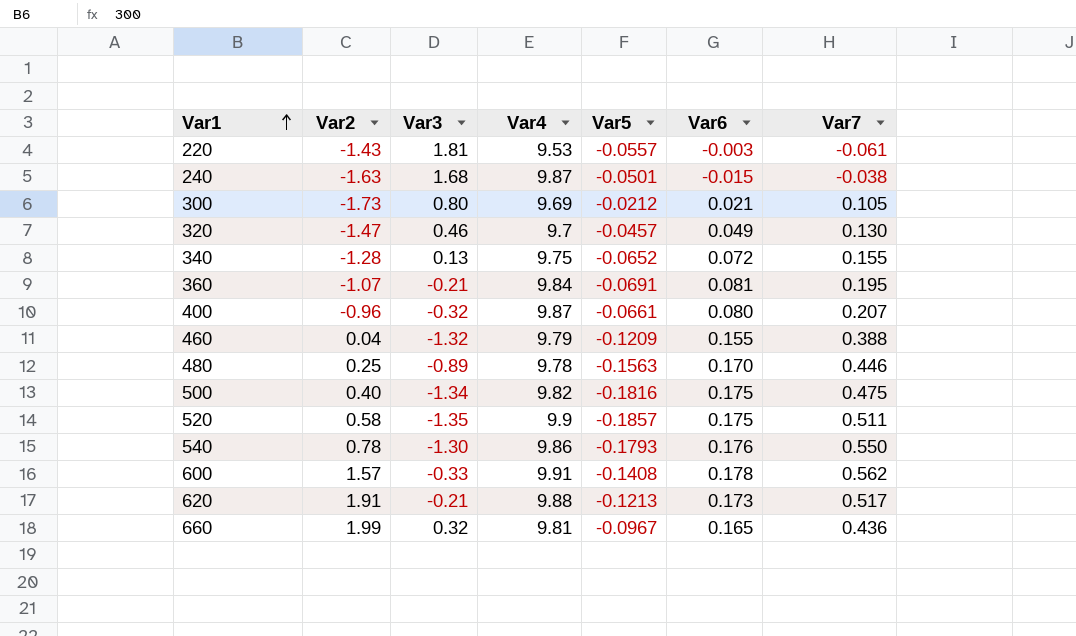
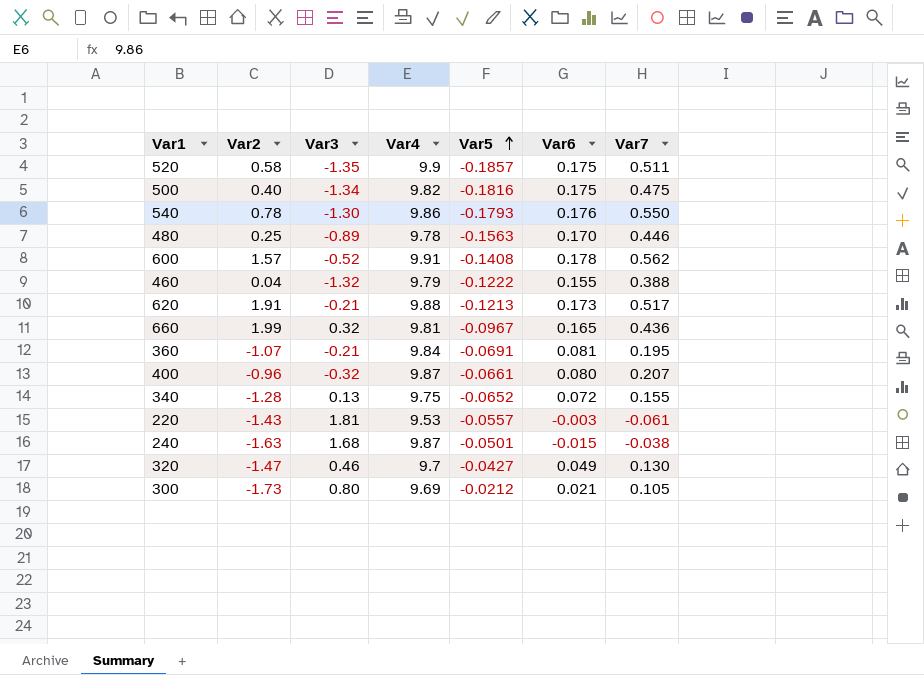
row order: Var1 ascending -> Var5 ascending
600 | Var3: -0.33 -> -0.52
460 | Var5: -0.1209 -> -0.1222
320 | Var5: -0.0457 -> -0.0427

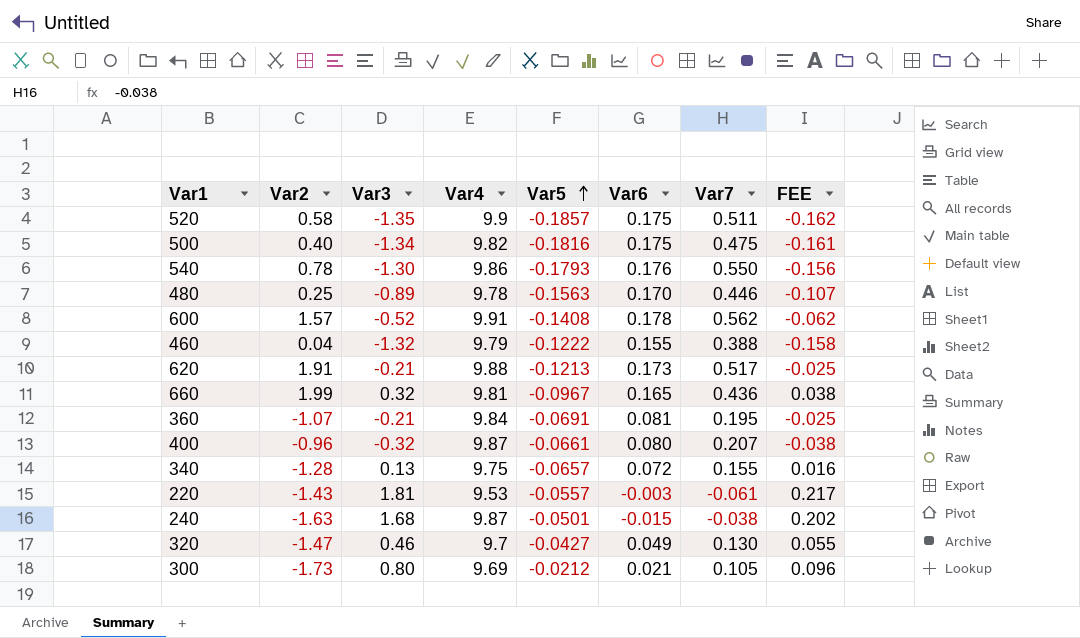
column FEE | formula: none -> [Var3] * 0.12
340 | Var5: -0.0652 -> -0.0657

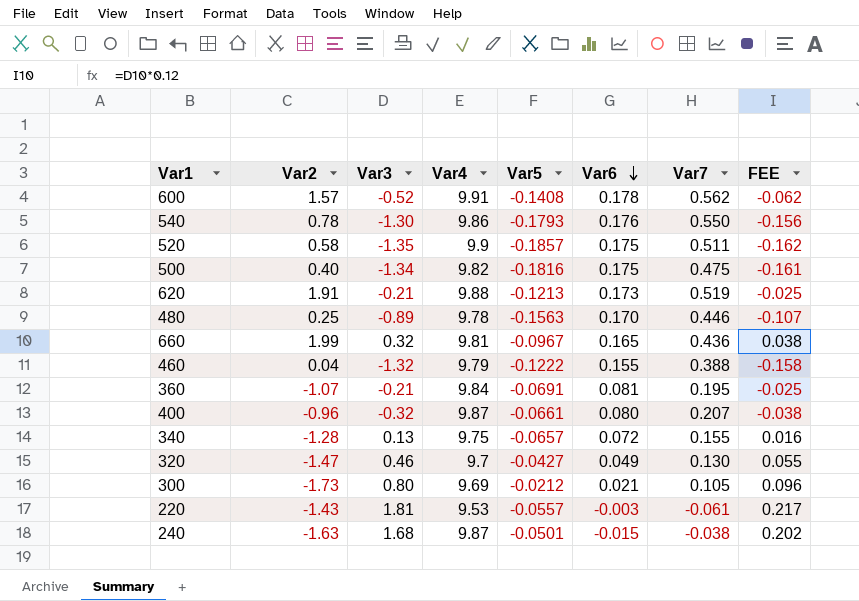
row order: Var5 ascending -> Var6 descending
620 | Var7: 0.517 -> 0.519

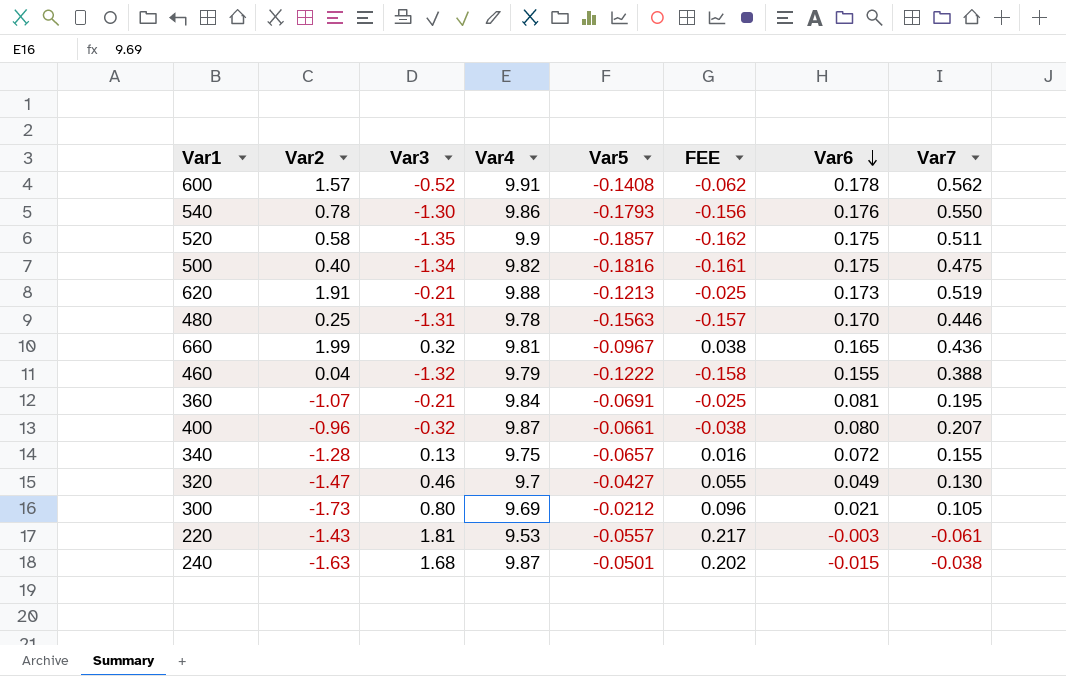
column FEE | position: 8 -> 6
480 | Var3: -0.89 -> -1.31
480 | FEE: -0.107 -> -0.157

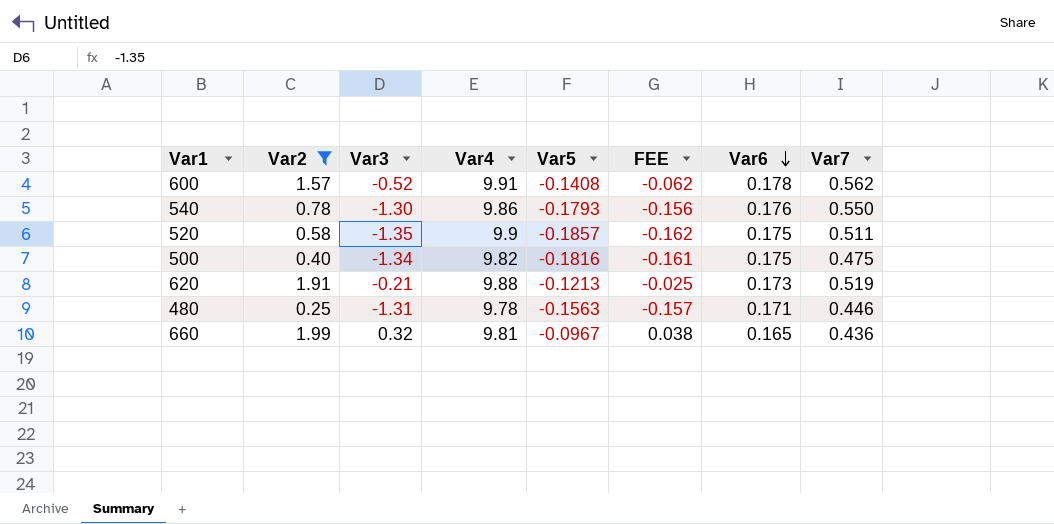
filter: none -> Var2 >= 0.25
480 | Var6: 0.170 -> 0.171

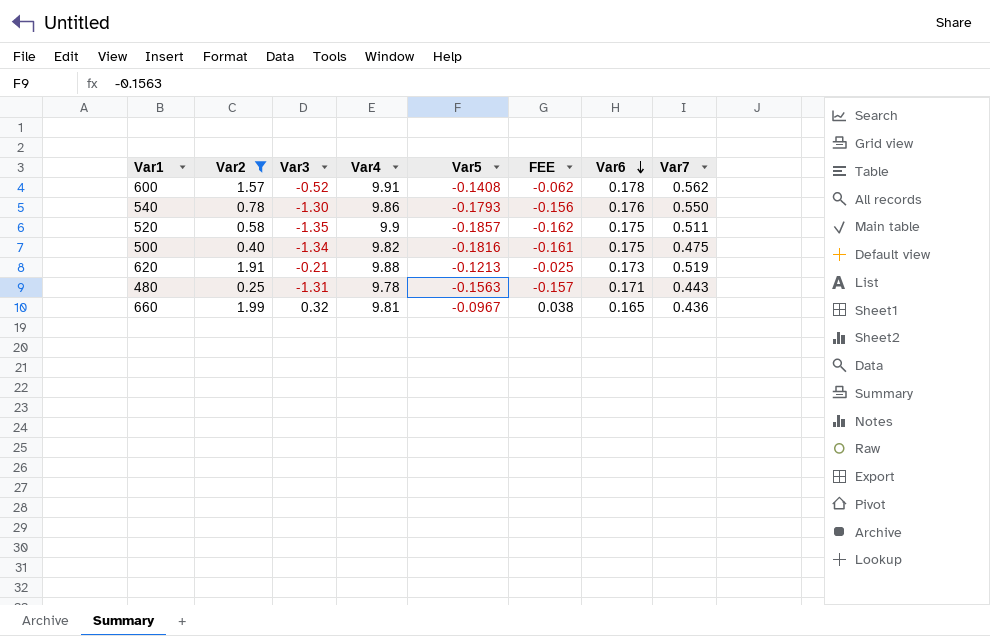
480 | Var7: 0.446 -> 0.443

